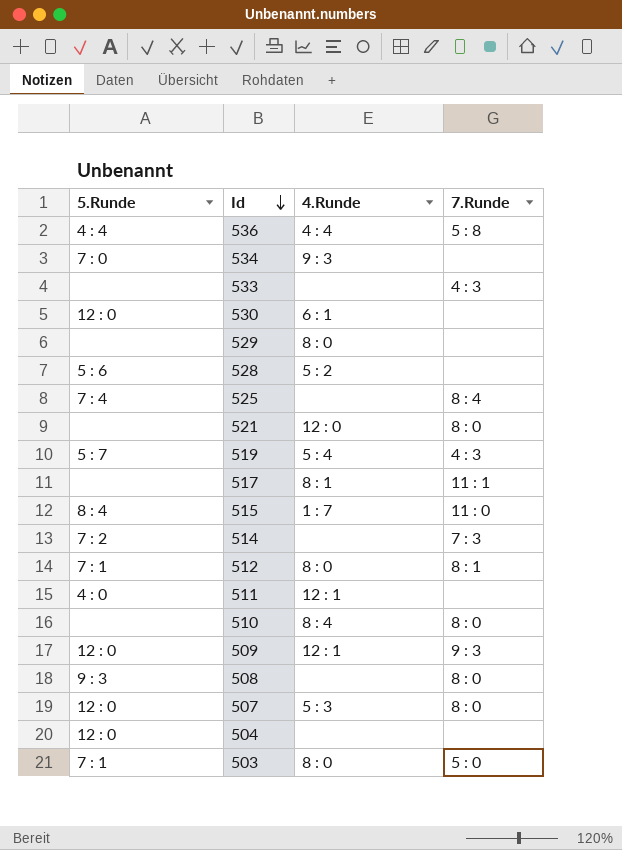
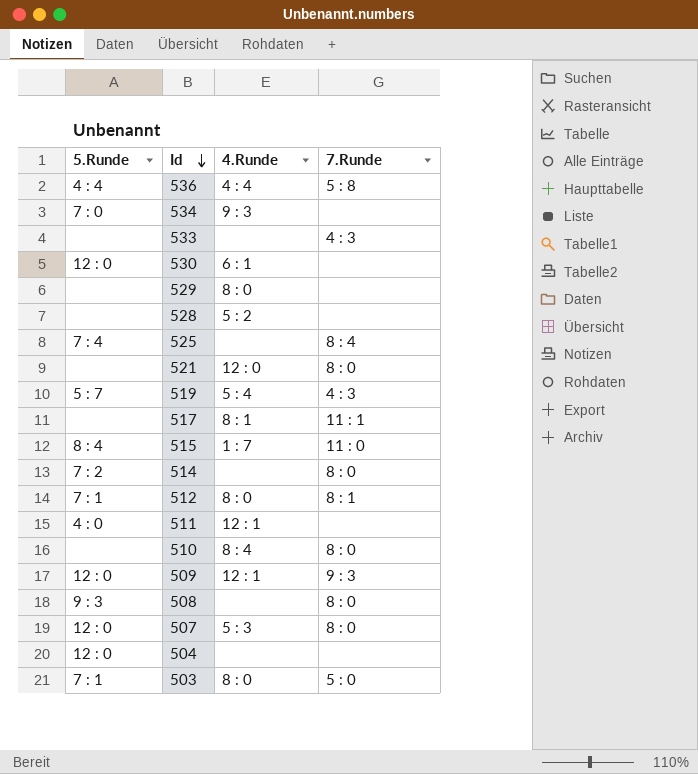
528 | 5.Runde: 5 : 6 -> none
514 | 7.Runde: 7 : 3 -> 8 : 0

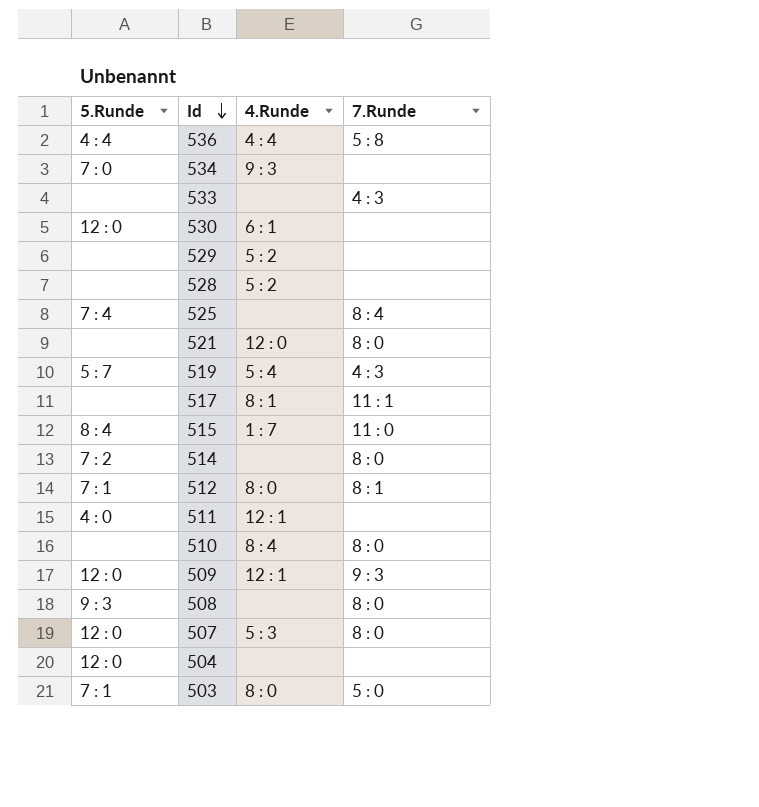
529 | 4.Runde: 8 : 0 -> 5 : 2

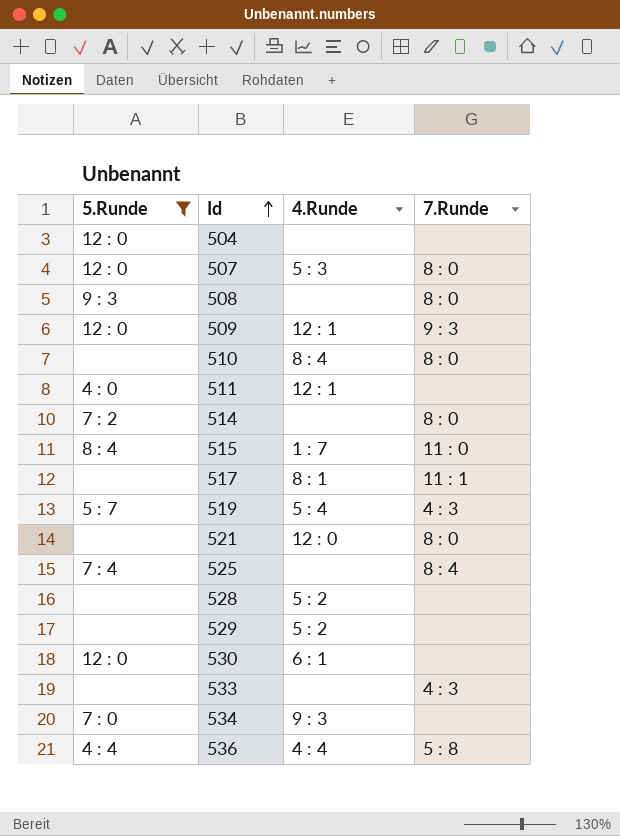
filter: none -> 5.Runde != 7 : 1
row order: Id descending -> Id ascending

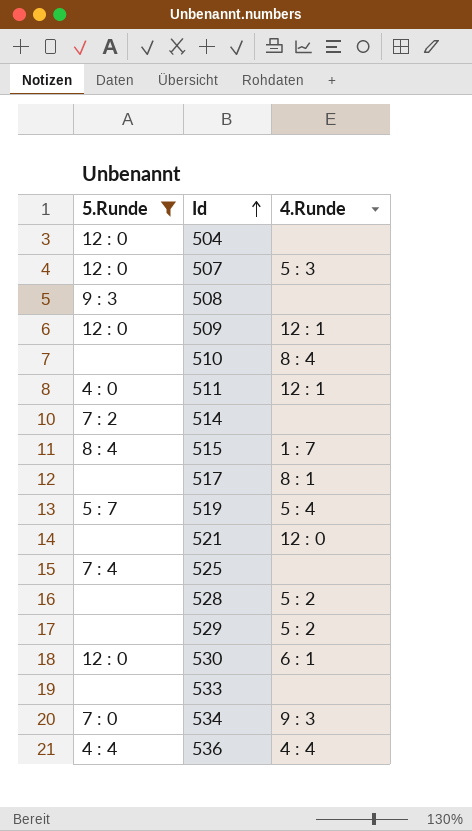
column 7.Runde | position: 4 -> none

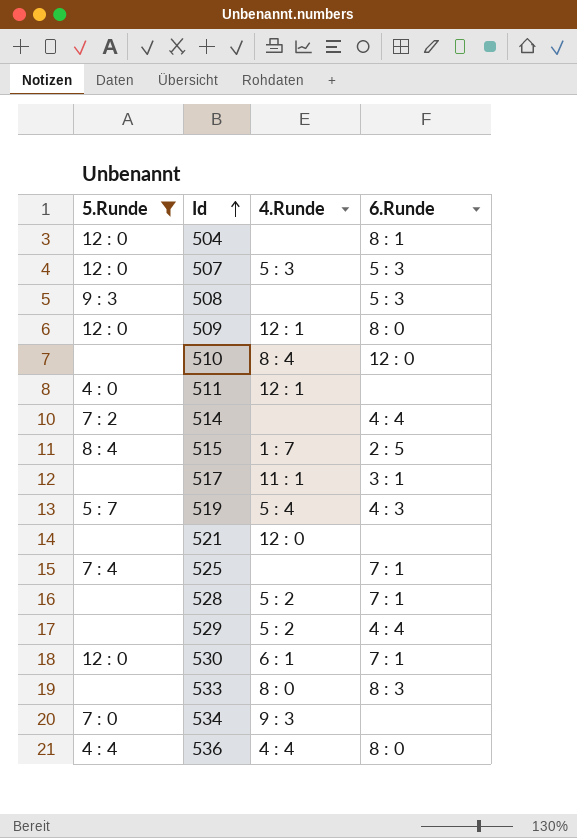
column 6.Runde | position: none -> 4
517 | 4.Runde: 8 : 1 -> 11 : 1
533 | 4.Runde: none -> 8 : 0

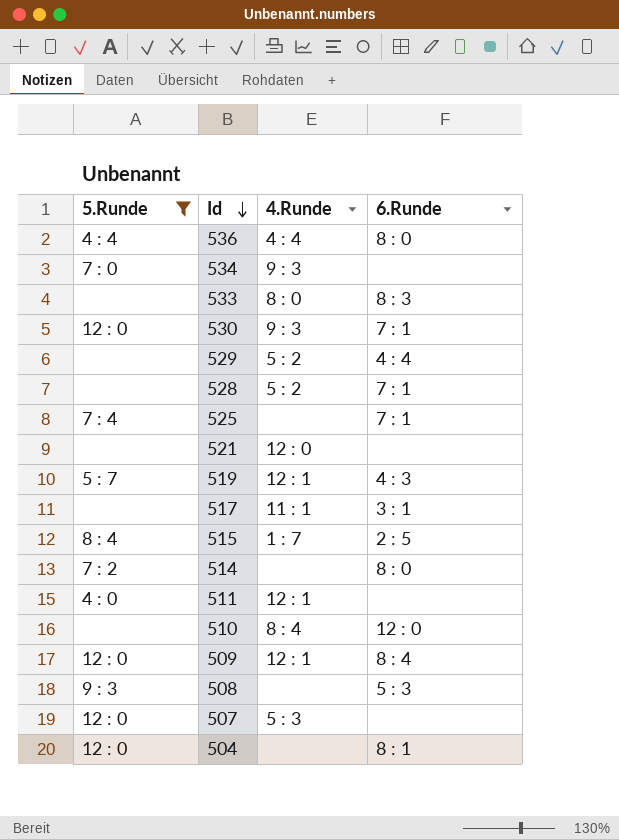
row order: Id ascending -> Id descending
530 | 4.Runde: 6 : 1 -> 9 : 3
519 | 4.Runde: 5 : 4 -> 12 : 1
514 | 6.Runde: 4 : 4 -> 8 : 0
509 | 6.Runde: 8 : 0 -> 8 : 4
507 | 6.Runde: 5 : 3 -> none

